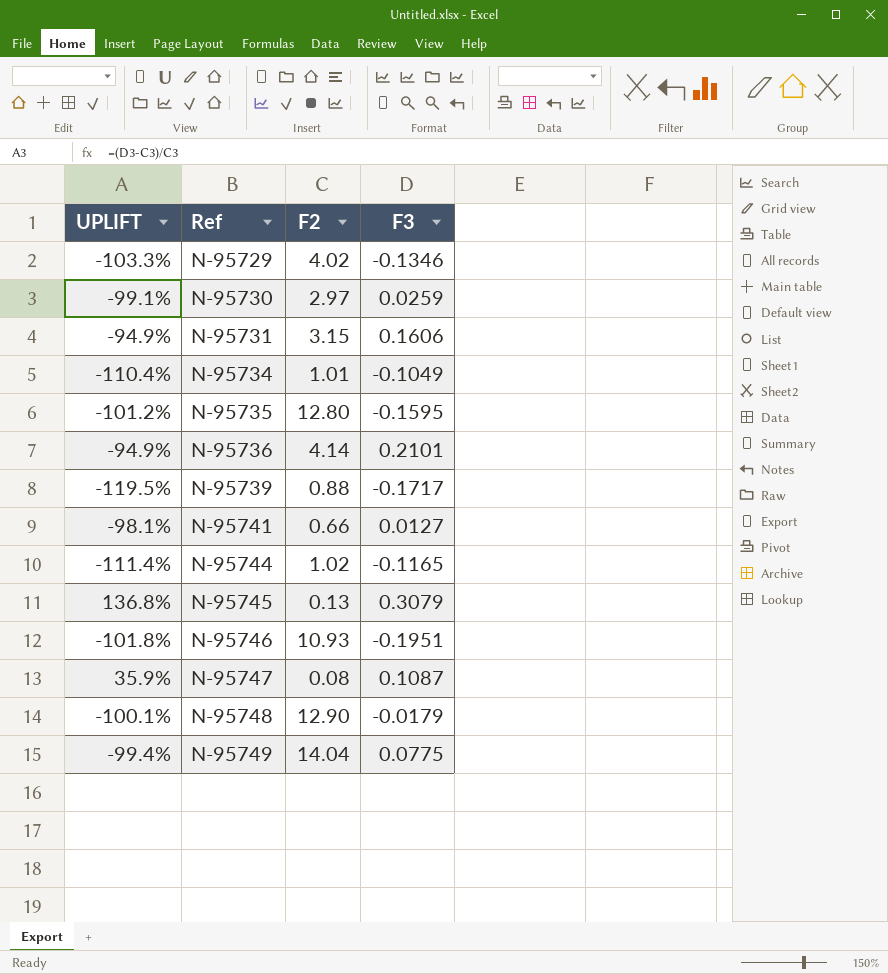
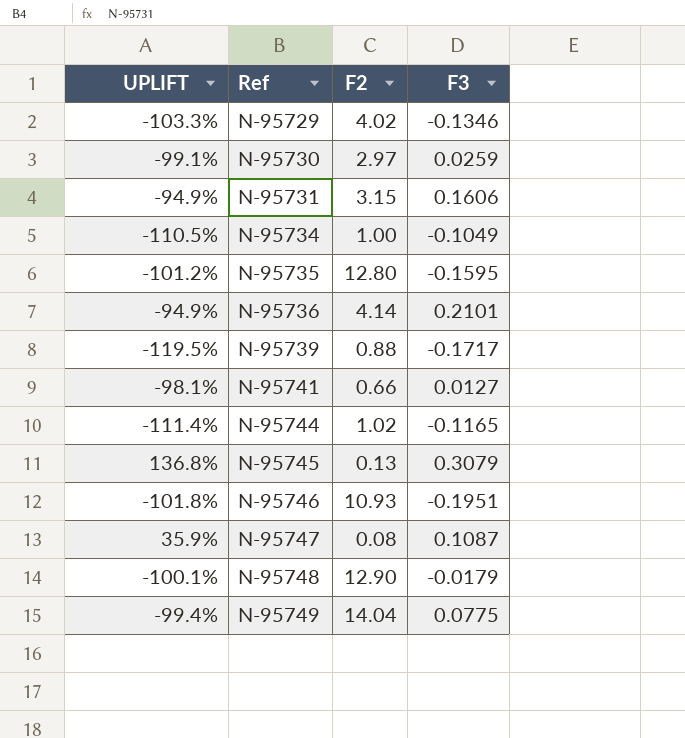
N-95734 | UPLIFT: -110.4% -> -110.5%
N-95734 | F2: 1.01 -> 1.00

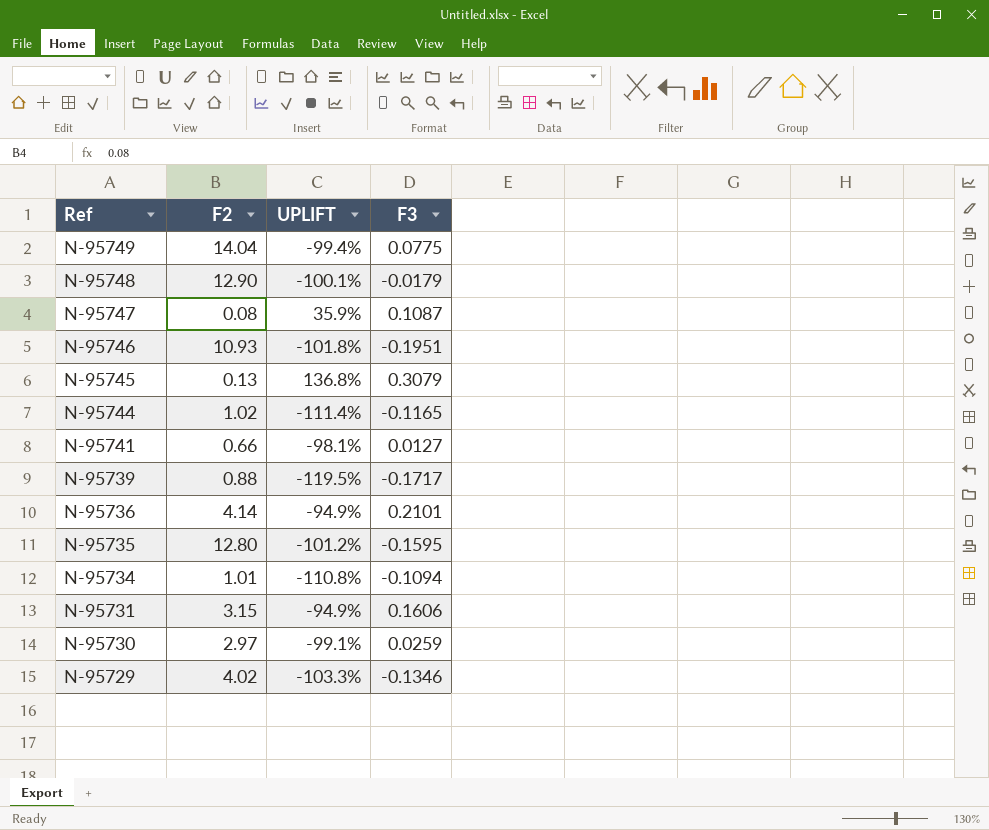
row order: Ref ascending -> Ref descending
column UPLIFT | position: 1 -> 3
N-95734 | F2: 1.00 -> 1.01
N-95734 | UPLIFT: -110.5% -> -110.8%
N-95734 | F3: -0.1049 -> -0.1094

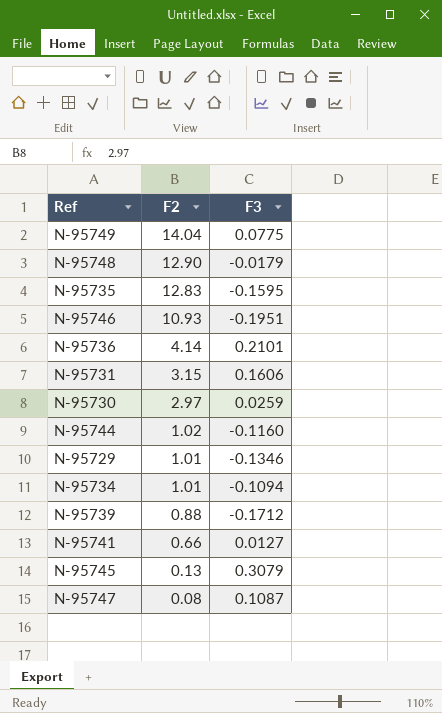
row order: Ref descending -> F2 descending
column UPLIFT | formula: ([F3] - [F2]) / [F2] -> none
N-95735 | F2: 12.80 -> 12.83
N-95744 | F3: -0.1165 -> -0.1160
N-95729 | F2: 4.02 -> 1.01
N-95739 | F3: -0.1717 -> -0.1712

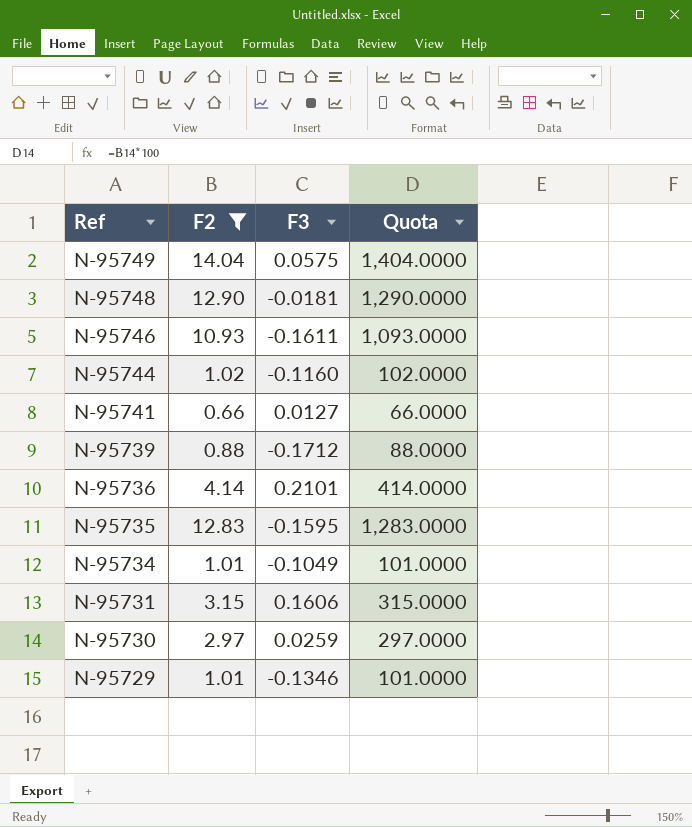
filter: none -> F2 >= 0.66
row order: F2 descending -> Ref descending
column Quota | formula: none -> [F2] * 100
N-95749 | F3: 0.0775 -> 0.0575
N-95748 | F3: -0.0179 -> -0.0181
N-95746 | F3: -0.1951 -> -0.1611
N-95734 | F3: -0.1094 -> -0.1049

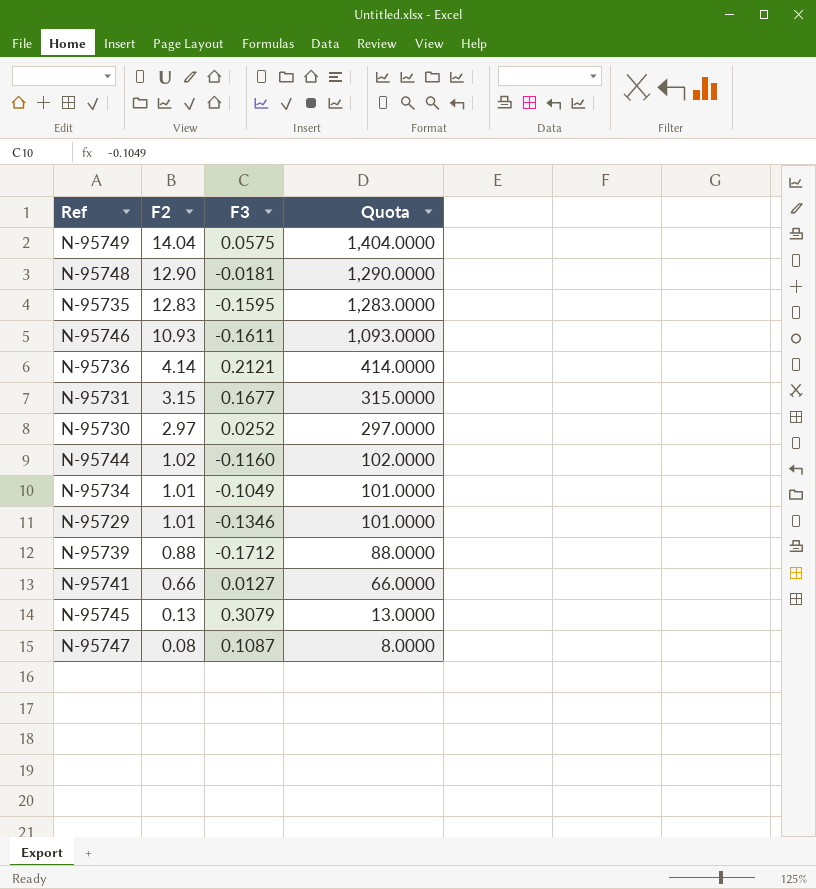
filter: F2 >= 0.66 -> none
row order: Ref descending -> F2 descending
N-95736 | F3: 0.2101 -> 0.2121
N-95731 | F3: 0.1606 -> 0.1677
N-95730 | F3: 0.0259 -> 0.0252

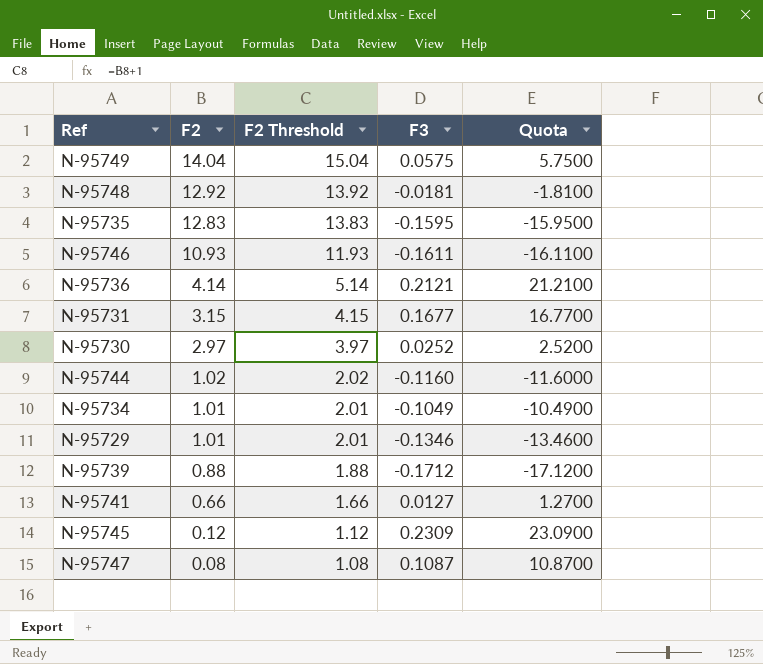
column F2 Threshold | formula: none -> [F2] + 1
column Quota | formula: [F2] * 100 -> [F3] * 100
N-95748 | F2: 12.90 -> 12.92
N-95745 | F2: 0.13 -> 0.12
N-95745 | F3: 0.3079 -> 0.2309

